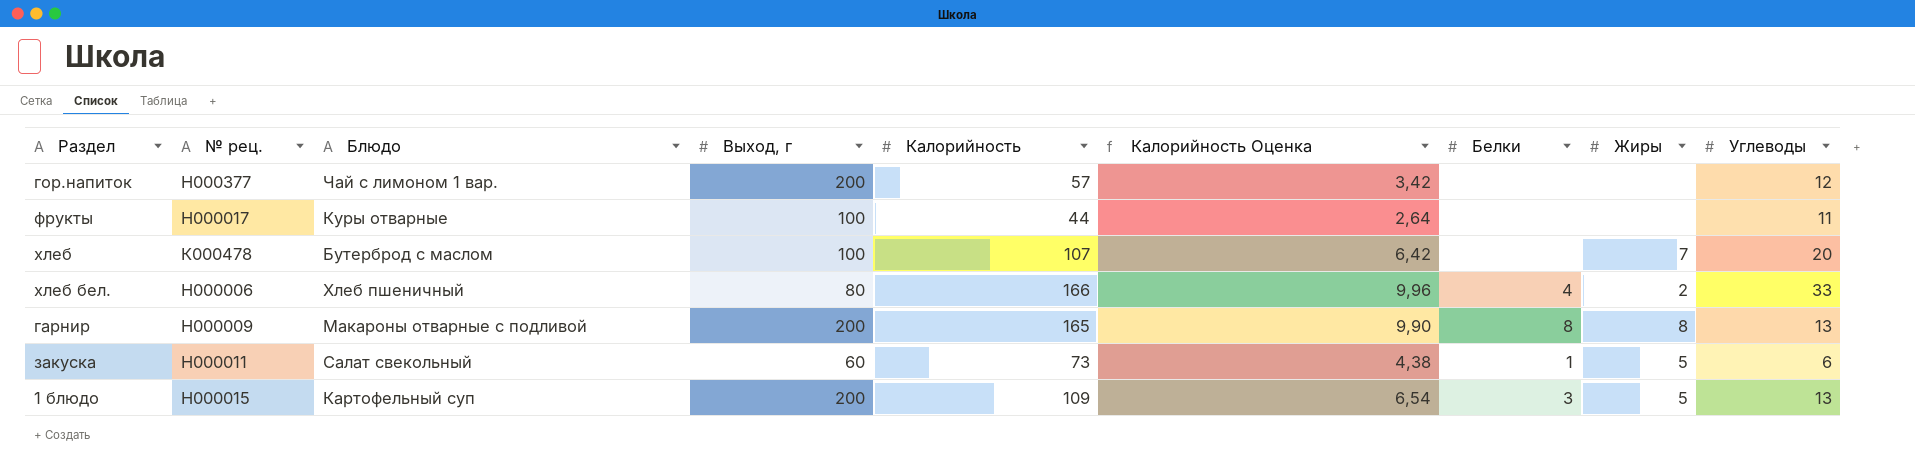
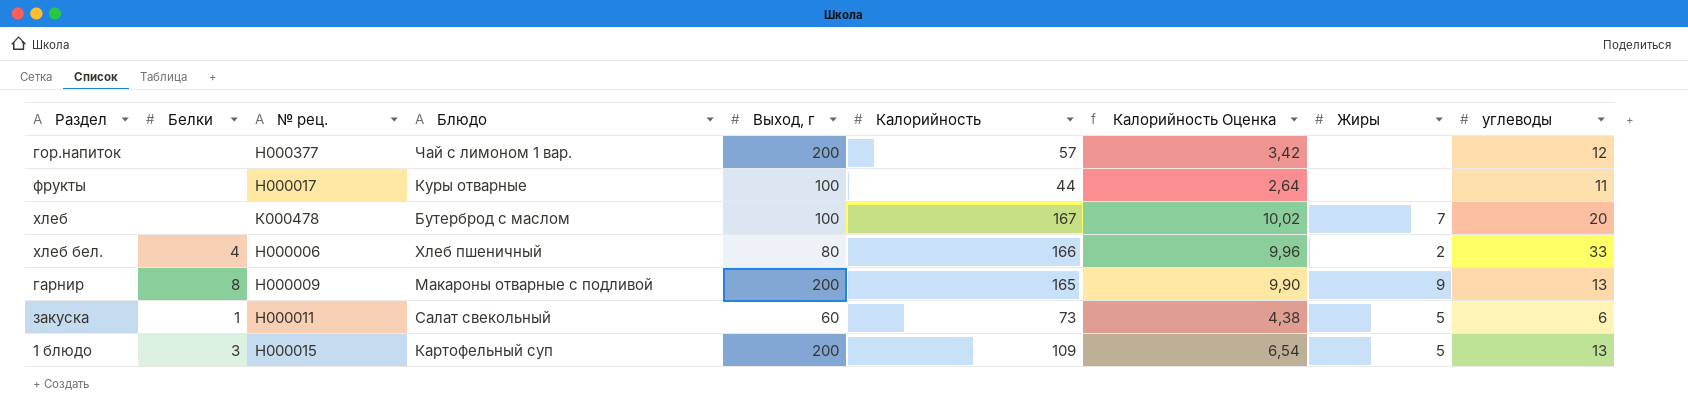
column Белки | position: 7 -> 2
column name: Углеводы -> углеводы
хлеб | Калорийность: 107 -> 167
хлеб | Калорийность Оценка: 6,42 -> 10,02
гарнир | Жиры: 8 -> 9

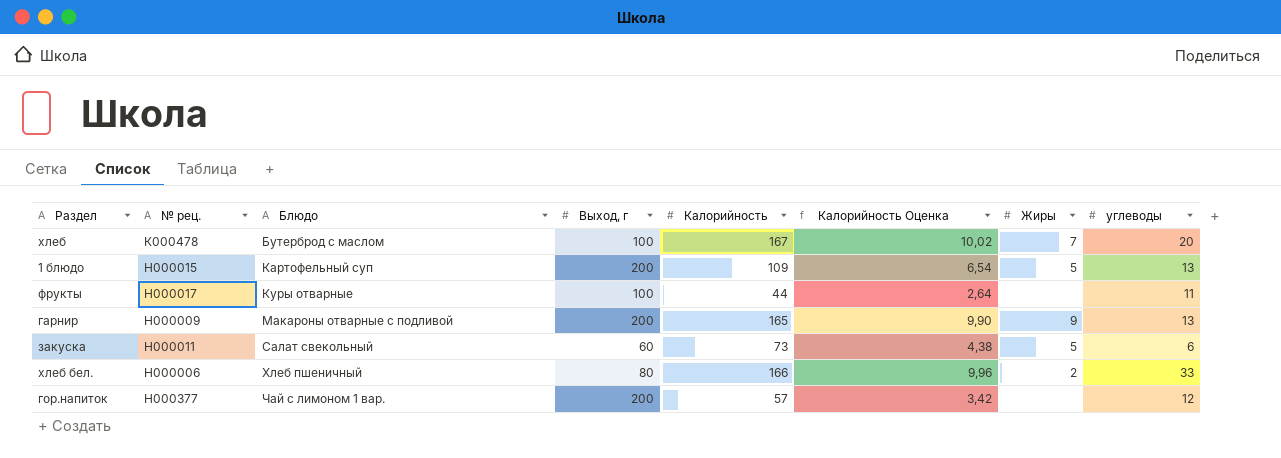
row order: none -> Блюдо ascending
column Белки | position: 2 -> none

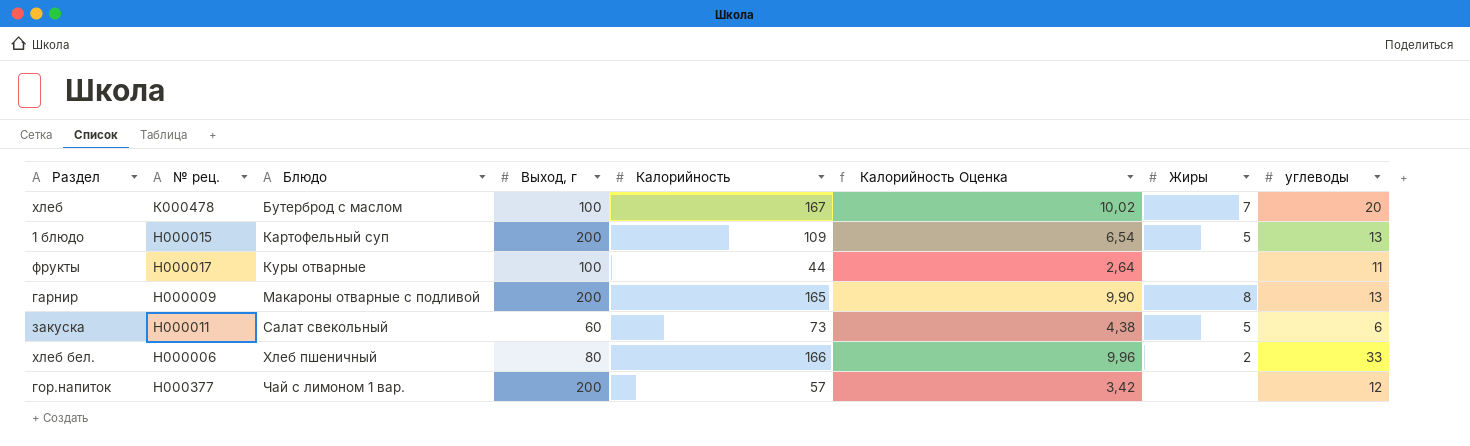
гарнир | Жиры: 9 -> 8

